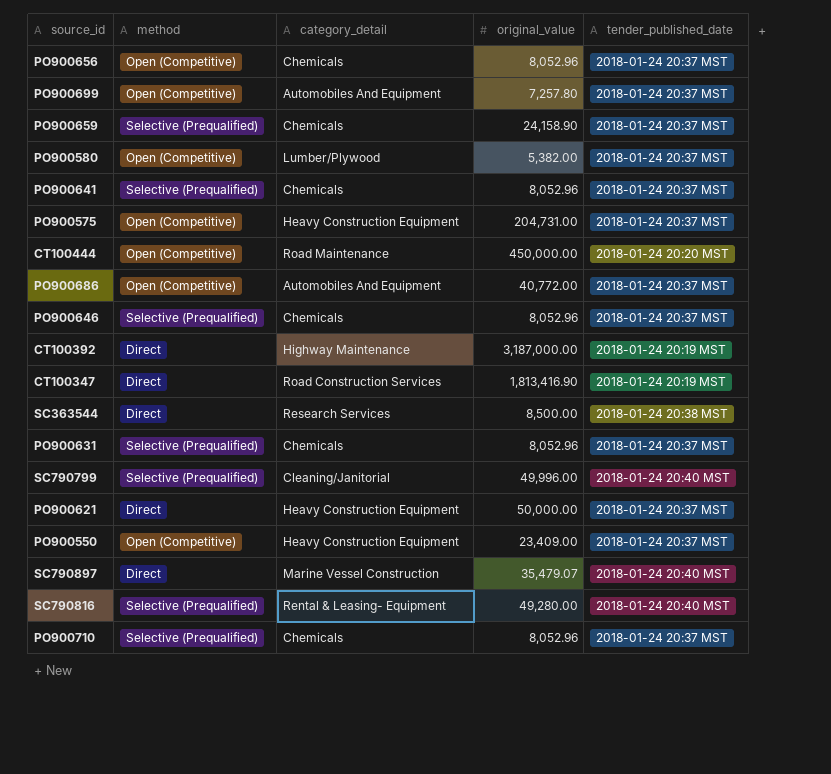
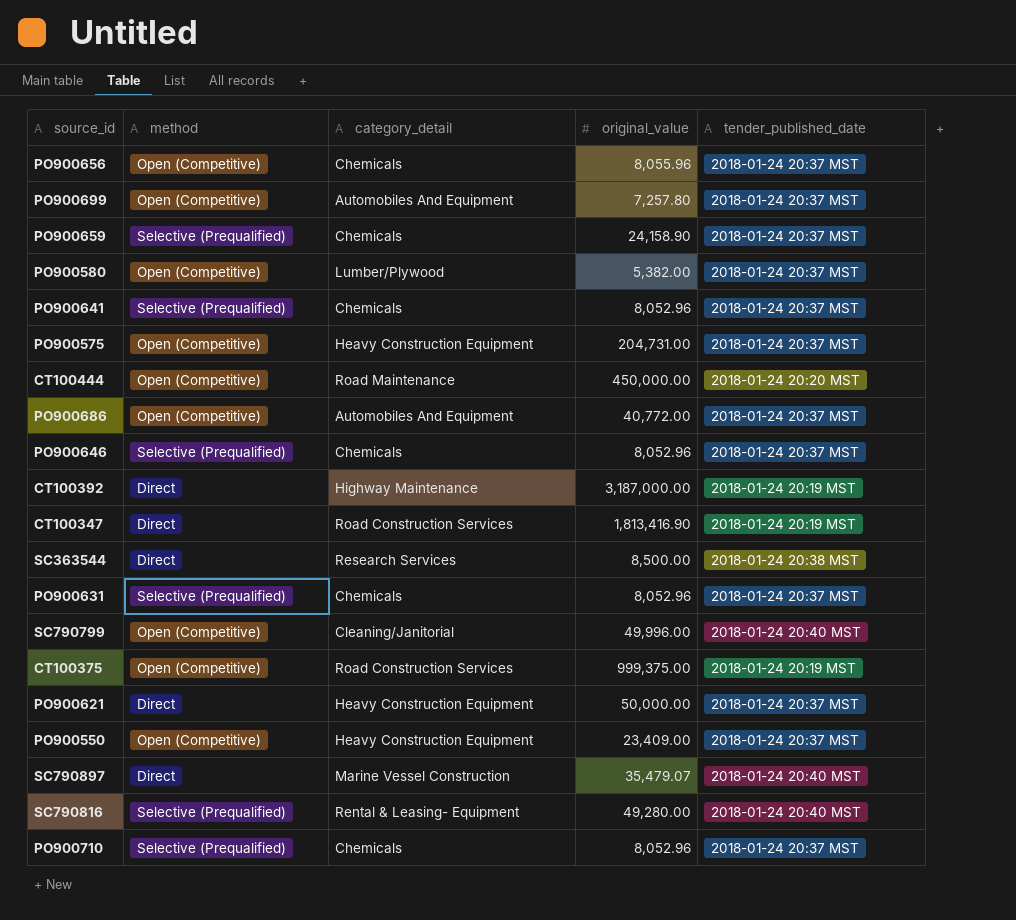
PO900656 | original_value: 8,052.96 -> 8,055.96
SC790799 | method: Selective (Prequalified) -> Open (Competitive)
row CT100375: none -> Open (Competitive) | Road Construction Services | 999,375.00 | 2018-01-24 20:19 MST

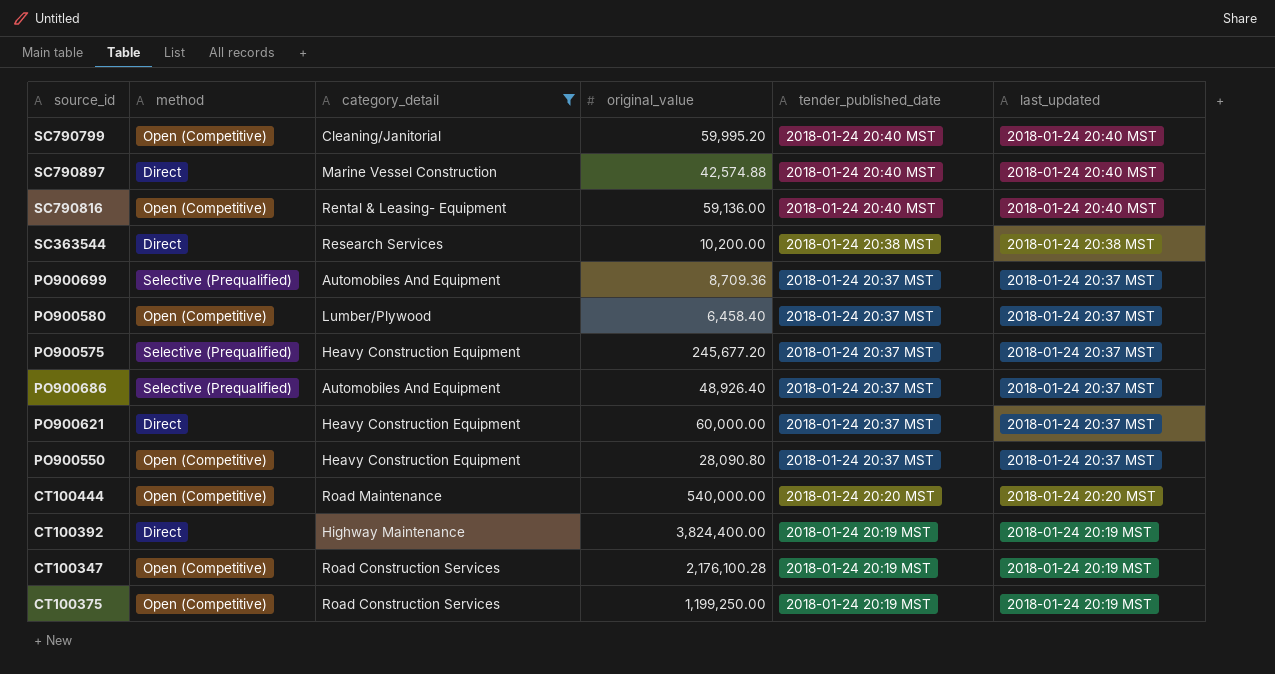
filter: none -> category_detail != Chemicals
row order: none -> tender_published_date descending
column last_updated | position: none -> 6
SC790799 | original_value: 49,996.00 -> 59,995.20
SC790897 | original_value: 35,479.07 -> 42,574.88
SC790816 | method: Selective (Prequalified) -> Open (Competitive)
SC790816 | original_value: 49,280.00 -> 59,136.00
SC363544 | original_value: 8,500.00 -> 10,200.00
PO900699 | method: Open (Competitive) -> Selective (Prequalified)
PO900699 | original_value: 7,257.80 -> 8,709.36
PO900580 | original_value: 5,382.00 -> 6,458.40
PO900575 | method: Open (Competitive) -> Selective (Prequalified)
PO900575 | original_value: 204,731.00 -> 245,677.20
PO900686 | method: Open (Competitive) -> Selective (Prequalified)
PO900686 | original_value: 40,772.00 -> 48,926.40
PO900621 | original_value: 50,000.00 -> 60,000.00
PO900550 | original_value: 23,409.00 -> 28,090.80
CT100444 | original_value: 450,000.00 -> 540,000.00
CT100392 | original_value: 3,187,000.00 -> 3,824,400.00
CT100347 | method: Direct -> Open (Competitive)
CT100347 | original_value: 1,813,416.90 -> 2,176,100.28
CT100375 | original_value: 999,375.00 -> 1,199,250.00

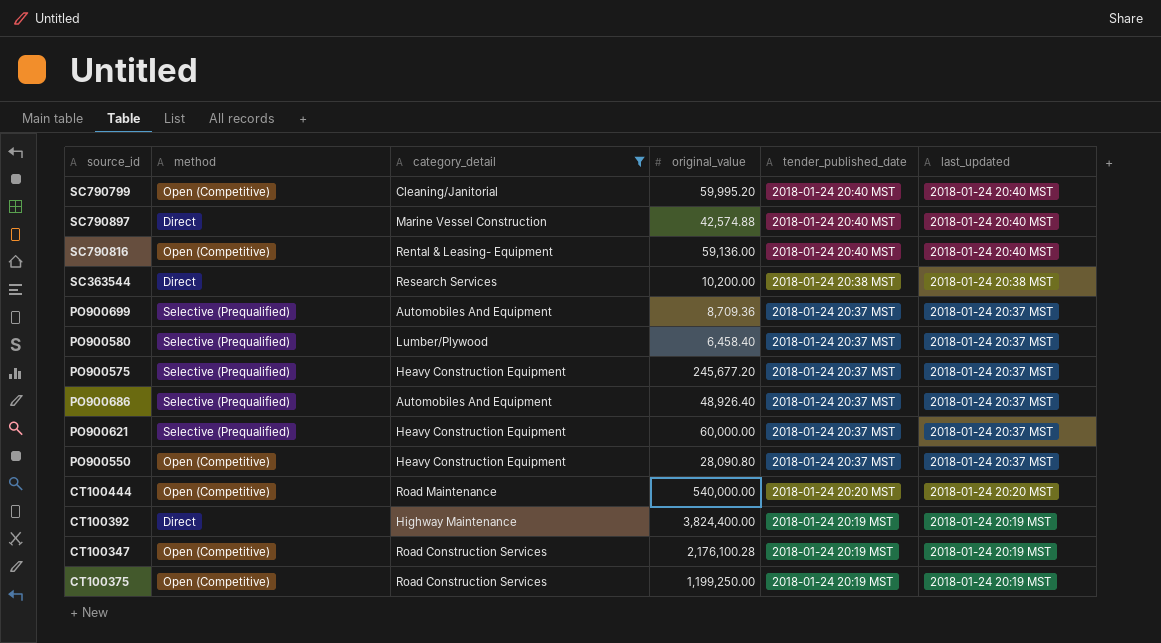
PO900580 | method: Open (Competitive) -> Selective (Prequalified)
PO900621 | method: Direct -> Selective (Prequalified)

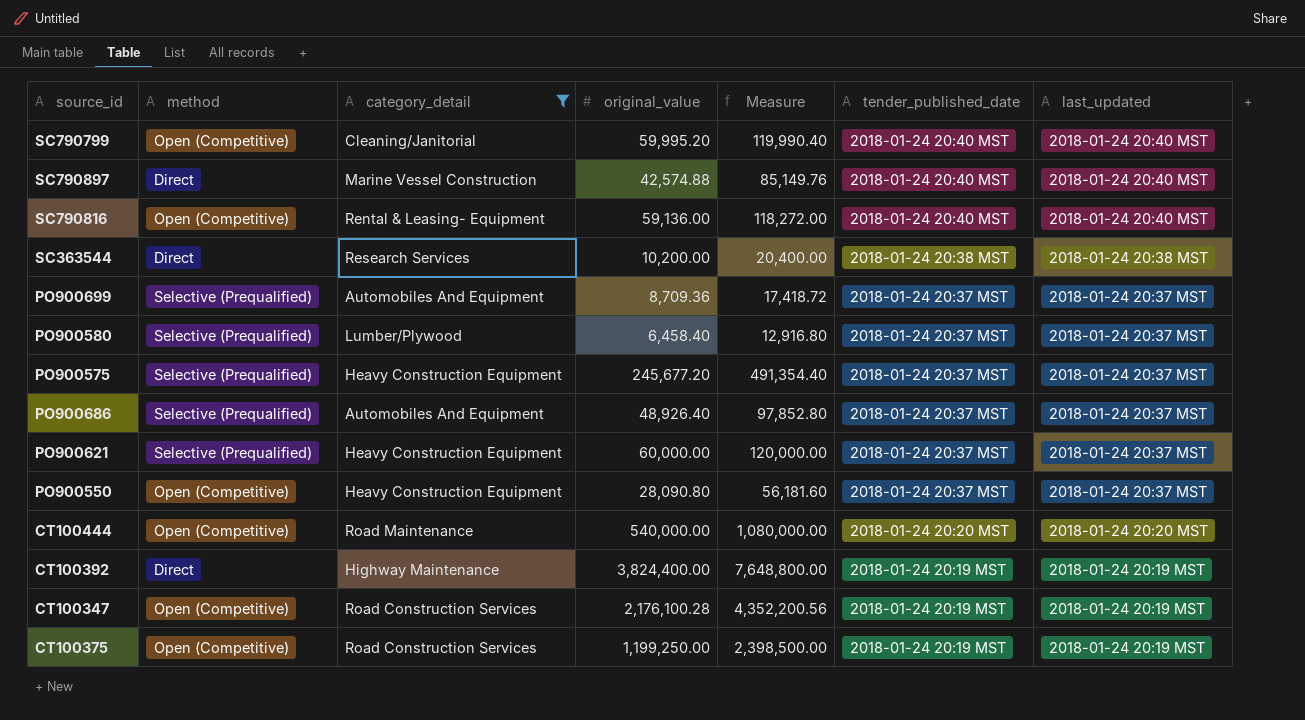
column Measure | formula: none -> [original_value] * 2

